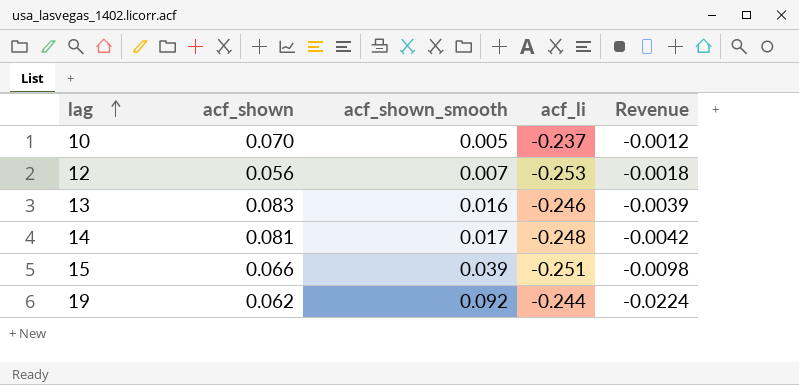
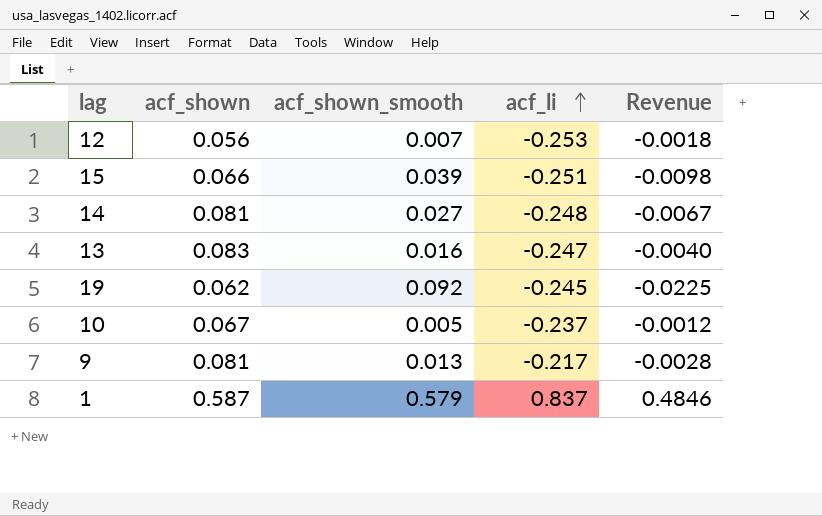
row order: lag ascending -> acf_li ascending
14 | acf_shown_smooth: 0.017 -> 0.027
14 | Revenue: -0.0042 -> -0.0067
13 | acf_li: -0.246 -> -0.247
13 | Revenue: -0.0039 -> -0.0040
19 | acf_li: -0.244 -> -0.245
19 | Revenue: -0.0224 -> -0.0225
10 | acf_shown: 0.070 -> 0.067
row 9: none -> 0.081 | 0.013 | -0.217 | -0.0028
row 1: none -> 0.587 | 0.579 | 0.837 | 0.4846

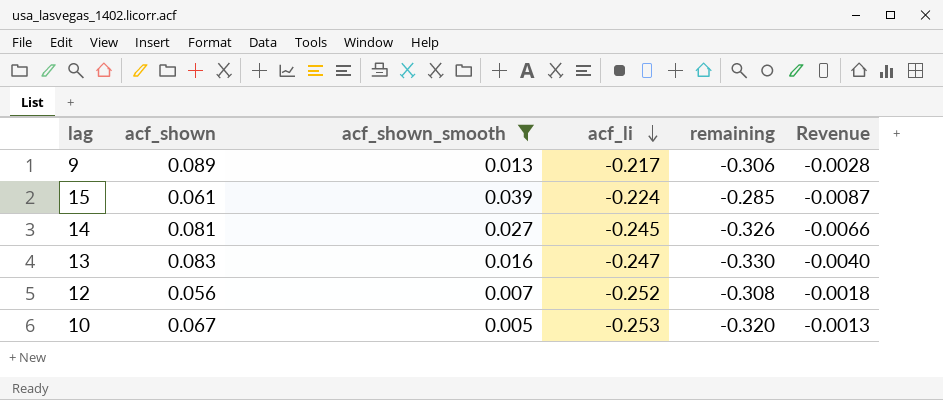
filter: none -> acf_shown_smooth <= 0.039
row order: acf_li ascending -> acf_li descending
column remaining | formula: none -> [acf_li] - [acf_shown]
9 | acf_shown: 0.081 -> 0.089
15 | acf_shown: 0.066 -> 0.061
15 | acf_li: -0.251 -> -0.224
15 | Revenue: -0.0098 -> -0.0087
14 | acf_li: -0.248 -> -0.245
14 | Revenue: -0.0067 -> -0.0066
12 | acf_li: -0.253 -> -0.252
10 | acf_li: -0.237 -> -0.253
10 | Revenue: -0.0012 -> -0.0013

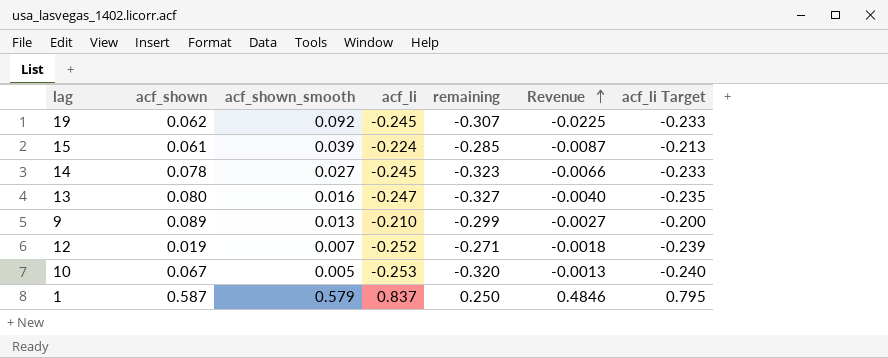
filter: acf_shown_smooth <= 0.039 -> none
row order: acf_li descending -> Revenue ascending
column acf_li Target | formula: none -> [acf_li] * 0.95
14 | acf_shown: 0.081 -> 0.078
14 | remaining: -0.326 -> -0.323
13 | acf_shown: 0.083 -> 0.080
13 | remaining: -0.330 -> -0.327
9 | acf_li: -0.217 -> -0.210
9 | remaining: -0.306 -> -0.299
9 | Revenue: -0.0028 -> -0.0027
12 | acf_shown: 0.056 -> 0.019
12 | remaining: -0.308 -> -0.271

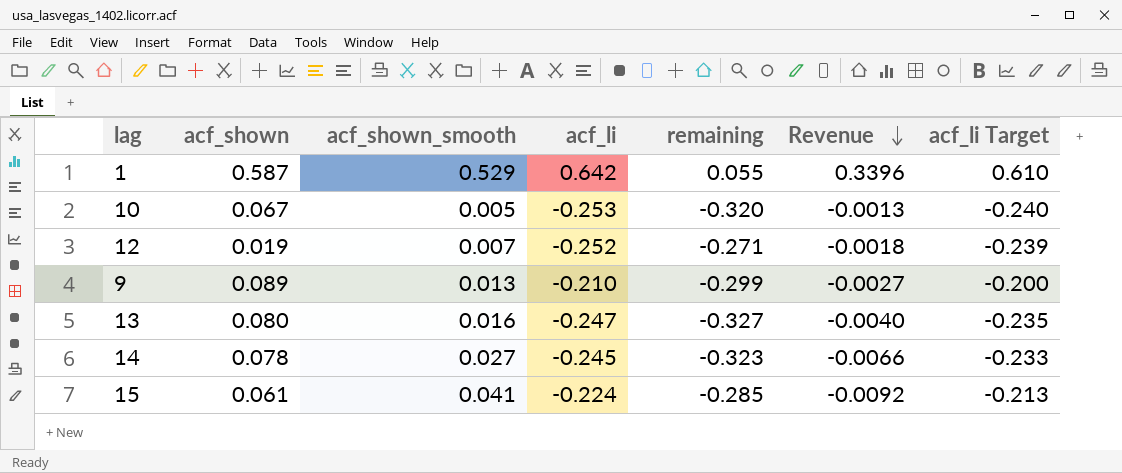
row order: Revenue ascending -> Revenue descending
row 19: 0.062 | 0.092 | -0.245 | -0.307 | -0.0225 | -0.233 -> none
1 | acf_shown_smooth: 0.579 -> 0.529
1 | acf_li: 0.837 -> 0.642
1 | remaining: 0.250 -> 0.055
1 | Revenue: 0.4846 -> 0.3396
1 | acf_li Target: 0.795 -> 0.610
15 | acf_shown_smooth: 0.039 -> 0.041
15 | Revenue: -0.0087 -> -0.0092

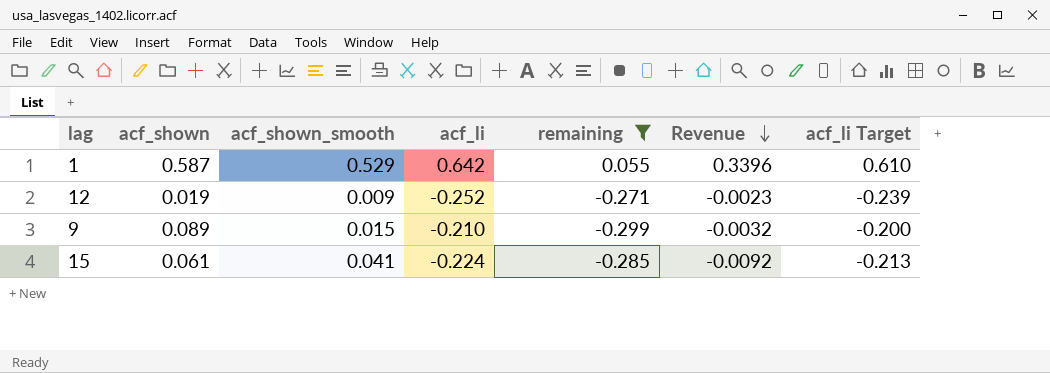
filter: none -> remaining >= -0.299
12 | acf_shown_smooth: 0.007 -> 0.009
12 | Revenue: -0.0018 -> -0.0023
9 | acf_shown_smooth: 0.013 -> 0.015
9 | Revenue: -0.0027 -> -0.0032

